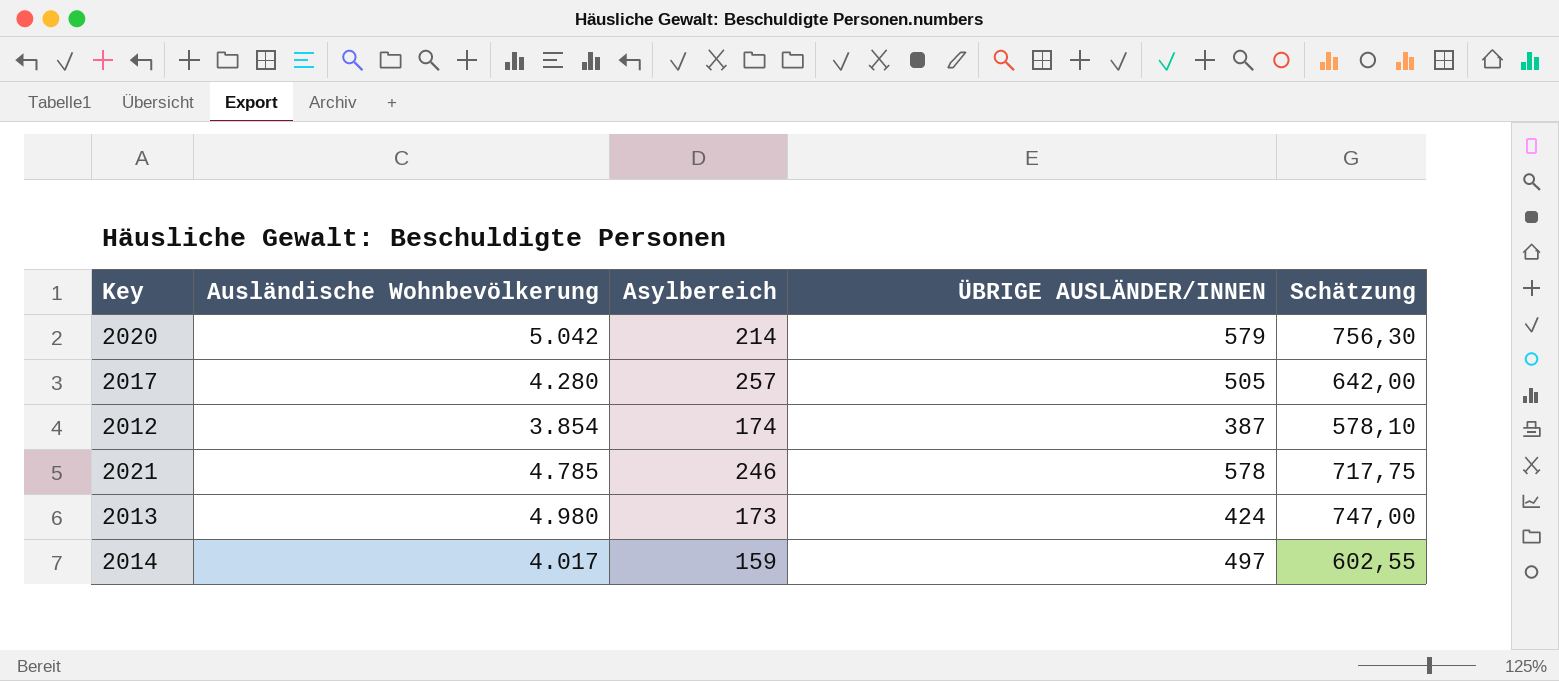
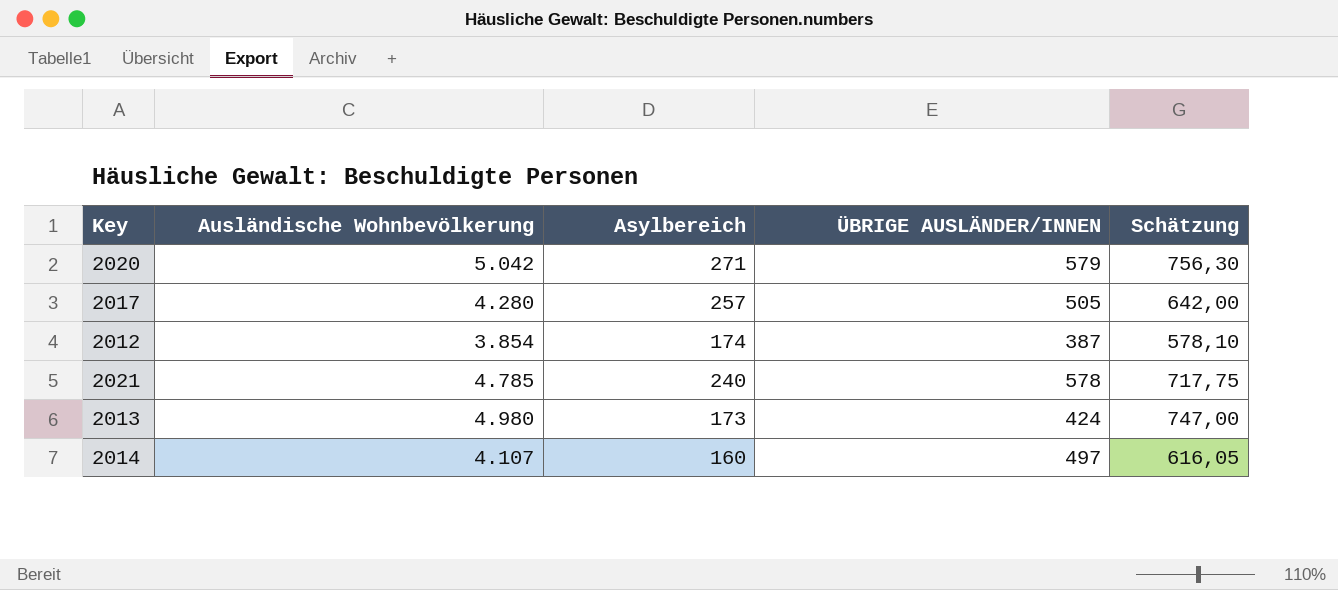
2020 | Asylbereich: 214 -> 271
2021 | Asylbereich: 246 -> 240
2014 | Ausländische Wohnbevölkerung: 4.017 -> 4.107
2014 | Asylbereich: 159 -> 160
2014 | Schätzung: 602,55 -> 616,05

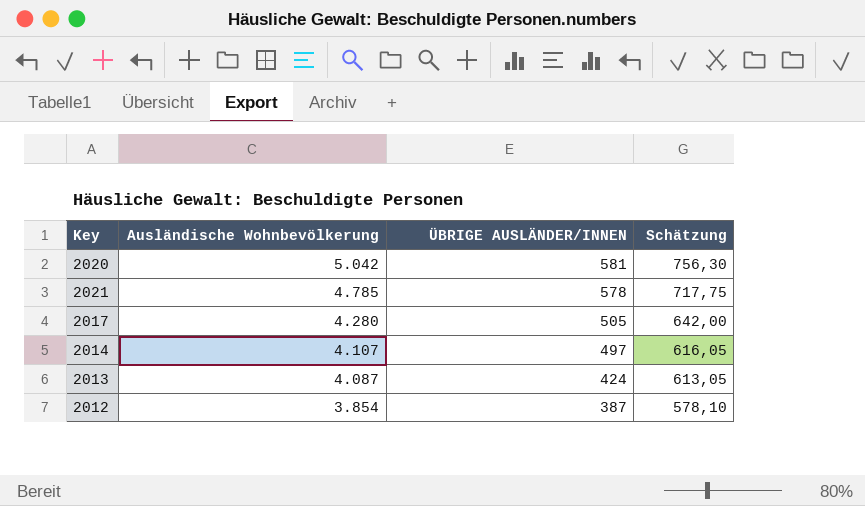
row order: none -> Ausländische Wohnbevölkerung descending
column Asylbereich | position: 3 -> none
2020 | ÜBRIGE AUSLÄNDER/INNEN: 579 -> 581
2013 | Ausländische Wohnbevölkerung: 4.980 -> 4.087
2013 | Schätzung: 747,00 -> 613,05

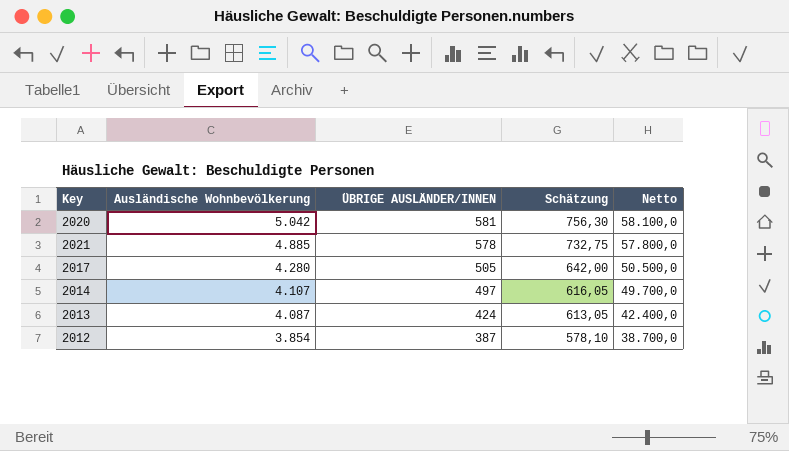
column Netto | formula: none -> [ÜBRIGE AUSLÄNDER/INNEN] * 100
2021 | Ausländische Wohnbevölkerung: 4.785 -> 4.885
2021 | Schätzung: 717,75 -> 732,75

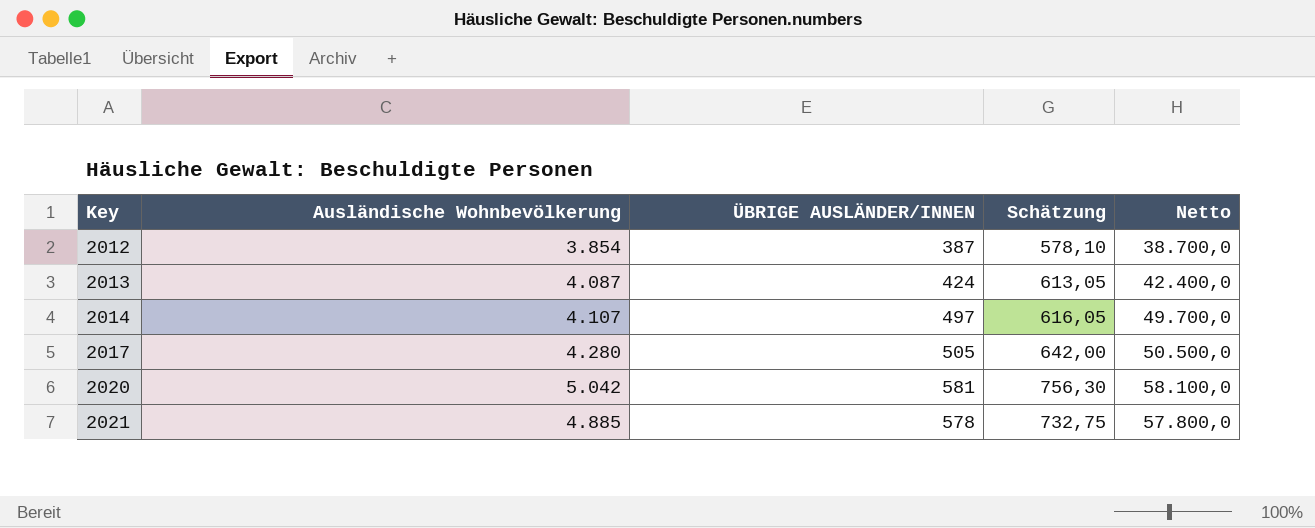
row order: Ausländische Wohnbevölkerung descending -> Key ascending

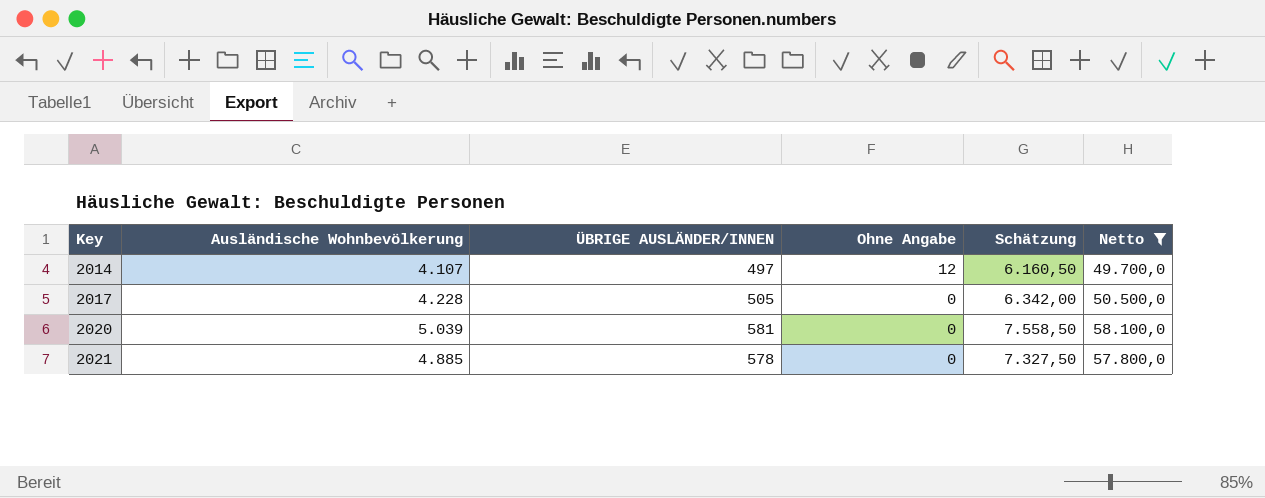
filter: none -> Netto >= 49.700,0
column Ohne Angabe | position: none -> 4
column Schätzung | formula: [Ausländische Wohnbevölkerung] * 0,15 -> [Ausländische Wohnbevölkerung] * 1,5
2017 | Ausländische Wohnbevölkerung: 4.280 -> 4.228
2020 | Ausländische Wohnbevölkerung: 5.042 -> 5.039

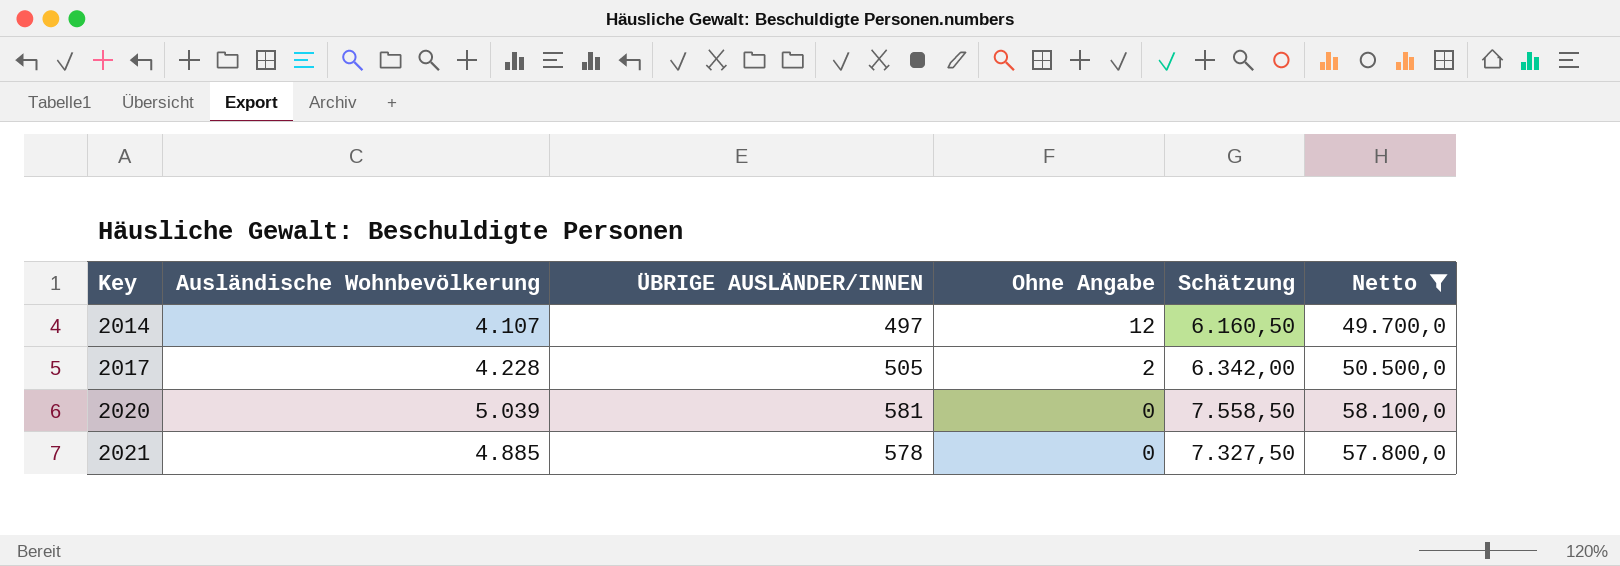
2017 | Ohne Angabe: 0 -> 2

